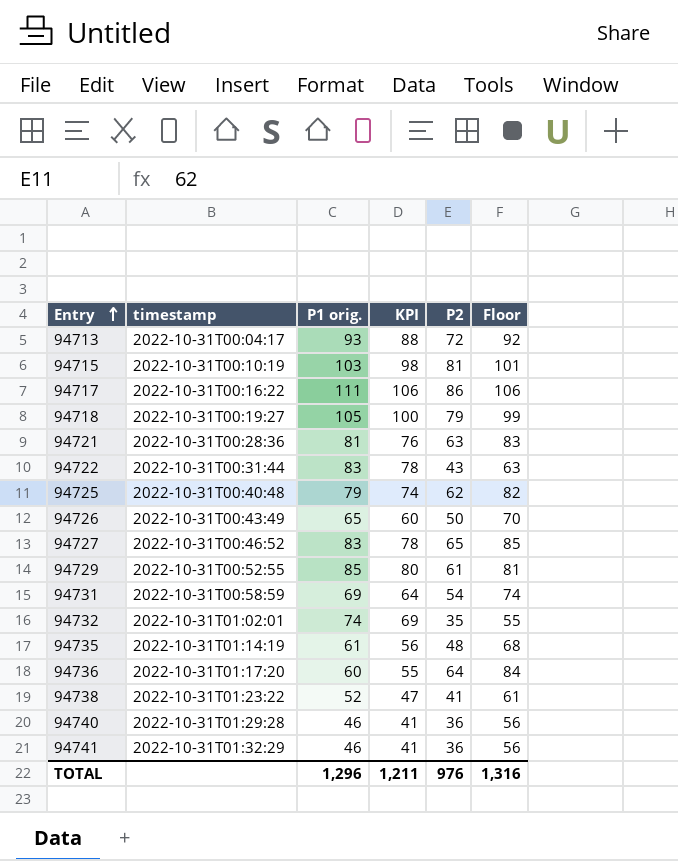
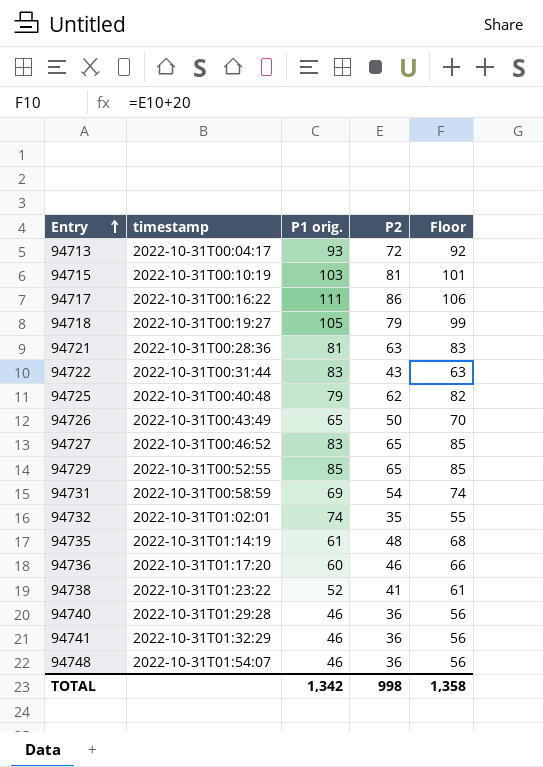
column KPI | formula: [P1 orig.] - 5 -> none
94729 | P2: 61 -> 65
94729 | Floor: 81 -> 85
94736 | P2: 64 -> 46
94736 | Floor: 84 -> 66
row 94748: none -> 2022-10-31T01:54:07 | 46 | 36 | 56
TOTAL | P1 orig.: 1,296 -> 1,342
TOTAL | P2: 976 -> 998
TOTAL | Floor: 1,316 -> 1,358

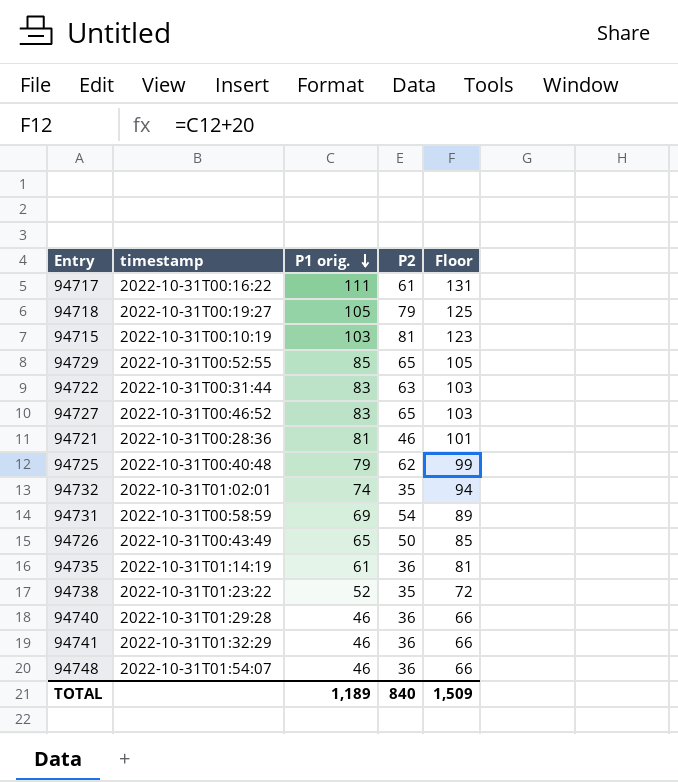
row order: Entry ascending -> P1 orig. descending
column Floor | formula: [P2] + 20 -> [P1 orig.] + 20
row 94713: 2022-10-31T00:04:17 | 93 | 72 | 92 -> none
row 94736: 2022-10-31T01:17:20 | 60 | 46 | 66 -> none
94717 | P2: 86 -> 61
94722 | P2: 43 -> 63
94721 | P2: 63 -> 46
94735 | P2: 48 -> 36
94738 | P2: 41 -> 35
TOTAL | P1 orig.: 1,342 -> 1,189
TOTAL | P2: 998 -> 840
TOTAL | Floor: 1,358 -> 1,509

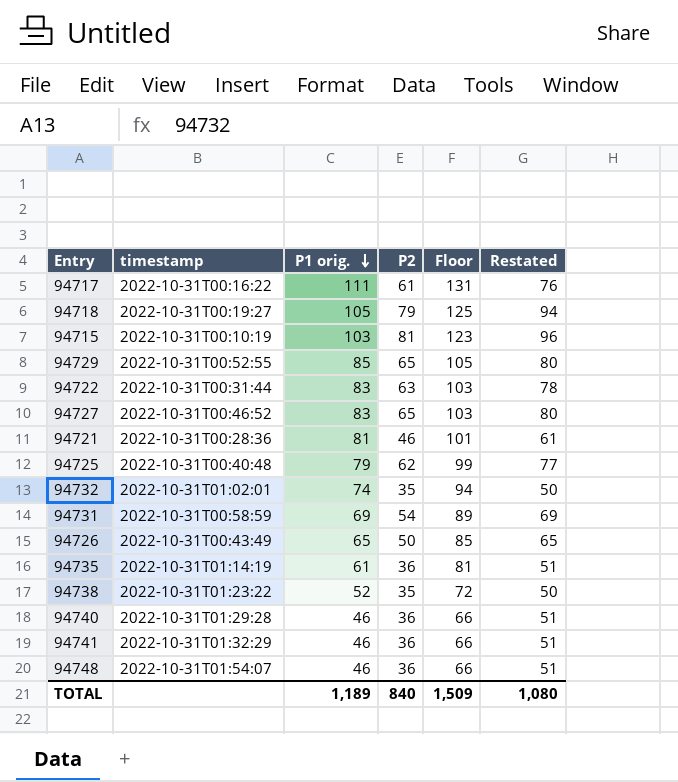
column Restated | formula: none -> [P2] + 15

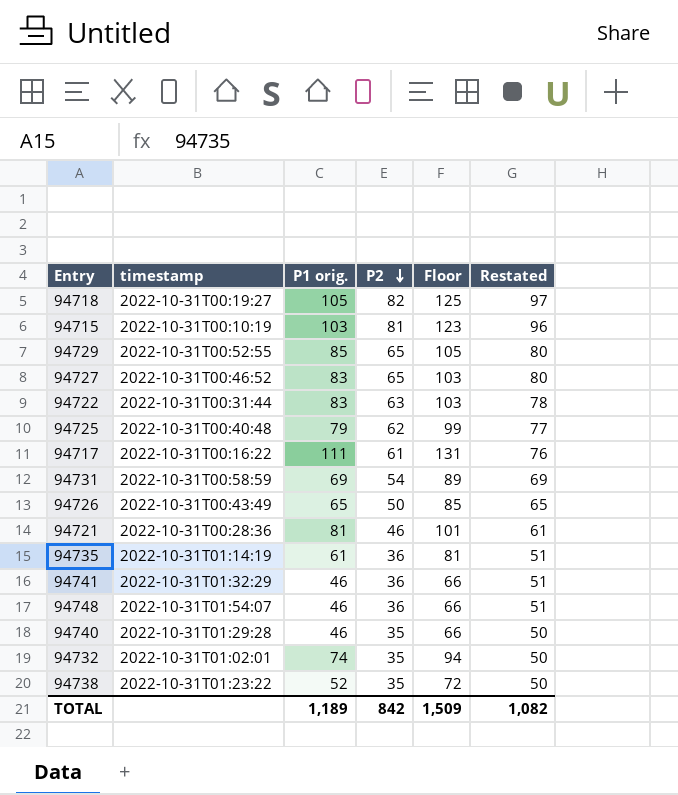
row order: P1 orig. descending -> P2 descending
94718 | P2: 79 -> 82
94718 | Restated: 94 -> 97
94740 | P2: 36 -> 35
94740 | Restated: 51 -> 50
TOTAL | P2: 840 -> 842
TOTAL | Restated: 1,080 -> 1,082

